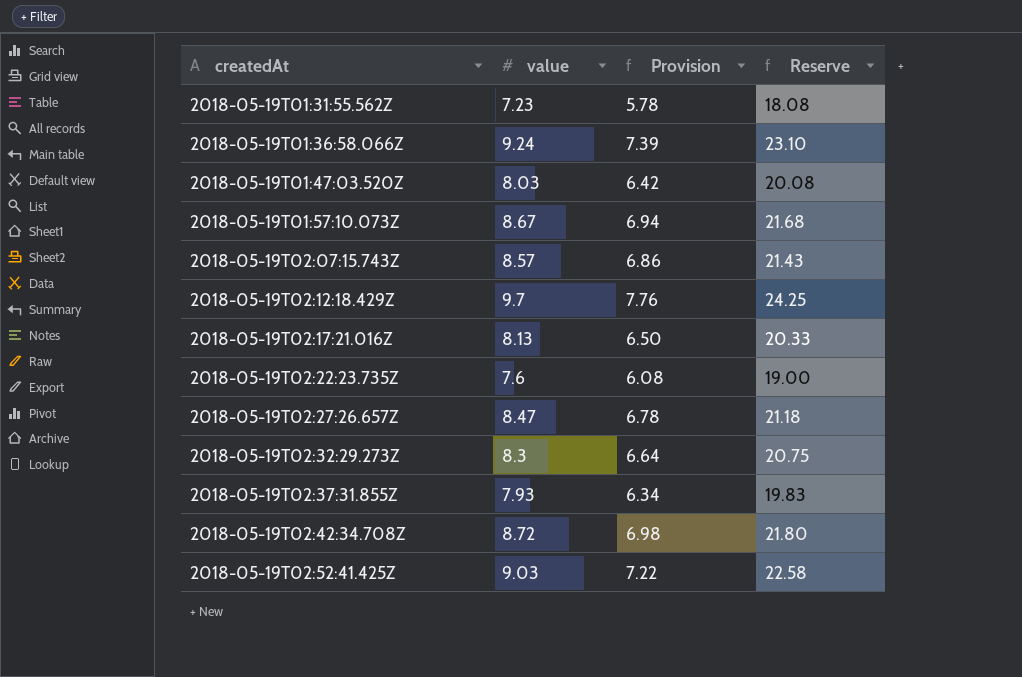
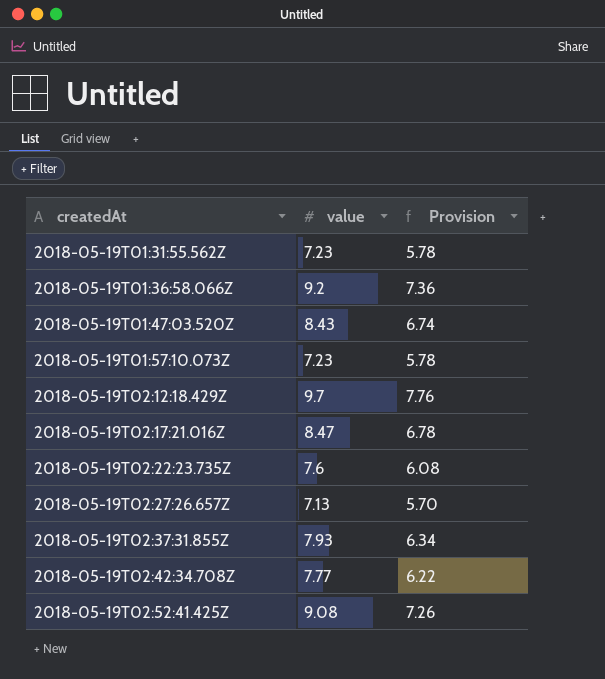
column Reserve | formula: [value] * 2.5 -> none
row 2018-05-19T02:07:15.743Z: 8.57 | 6.86 | 21.43 -> none
row 2018-05-19T02:32:29.273Z: 8.3 | 6.64 | 20.75 -> none
2018-05-19T01:36:58.066Z | value: 9.24 -> 9.2
2018-05-19T01:36:58.066Z | Provision: 7.39 -> 7.36
2018-05-19T01:47:03.520Z | value: 8.03 -> 8.43
2018-05-19T01:47:03.520Z | Provision: 6.42 -> 6.74
2018-05-19T01:57:10.073Z | value: 8.67 -> 7.23
2018-05-19T01:57:10.073Z | Provision: 6.94 -> 5.78
2018-05-19T02:17:21.016Z | value: 8.13 -> 8.47
2018-05-19T02:17:21.016Z | Provision: 6.50 -> 6.78
2018-05-19T02:27:26.657Z | value: 8.47 -> 7.13
2018-05-19T02:27:26.657Z | Provision: 6.78 -> 5.70
2018-05-19T02:42:34.708Z | value: 8.72 -> 7.77
2018-05-19T02:42:34.708Z | Provision: 6.98 -> 6.22
2018-05-19T02:52:41.425Z | value: 9.03 -> 9.08
2018-05-19T02:52:41.425Z | Provision: 7.22 -> 7.26

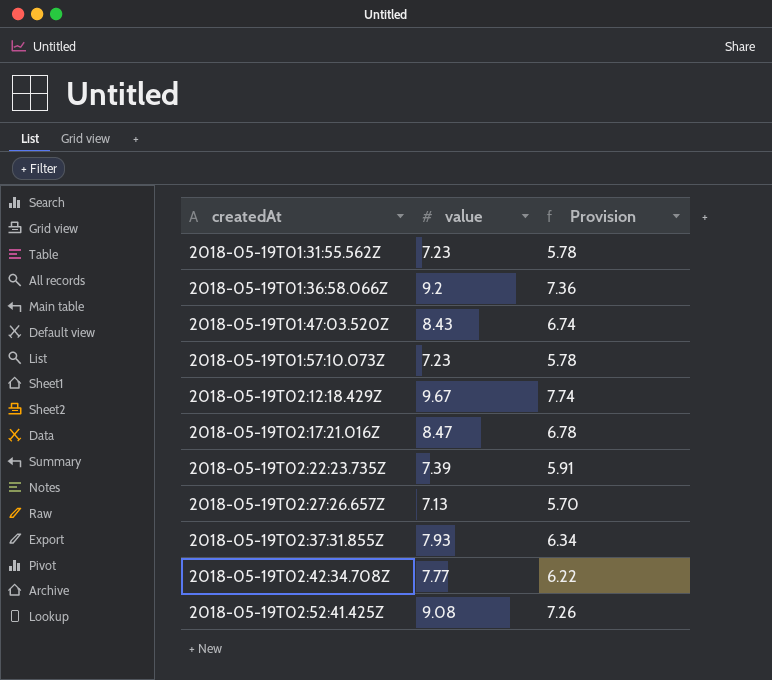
2018-05-19T02:12:18.429Z | value: 9.7 -> 9.67
2018-05-19T02:12:18.429Z | Provision: 7.76 -> 7.74
2018-05-19T02:22:23.735Z | value: 7.6 -> 7.39
2018-05-19T02:22:23.735Z | Provision: 6.08 -> 5.91

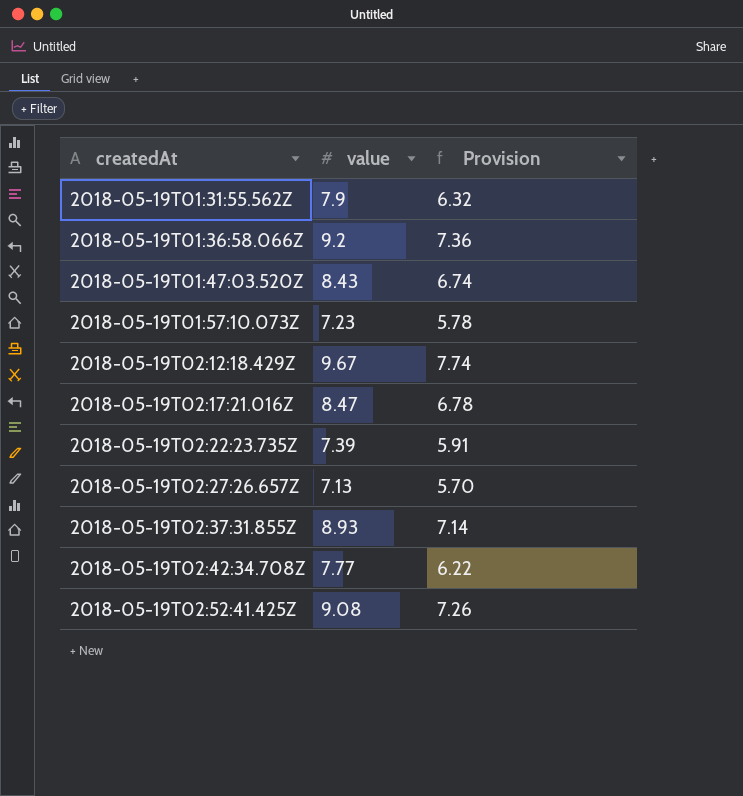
2018-05-19T01:31:55.562Z | value: 7.23 -> 7.9
2018-05-19T01:31:55.562Z | Provision: 5.78 -> 6.32
2018-05-19T02:37:31.855Z | value: 7.93 -> 8.93
2018-05-19T02:37:31.855Z | Provision: 6.34 -> 7.14

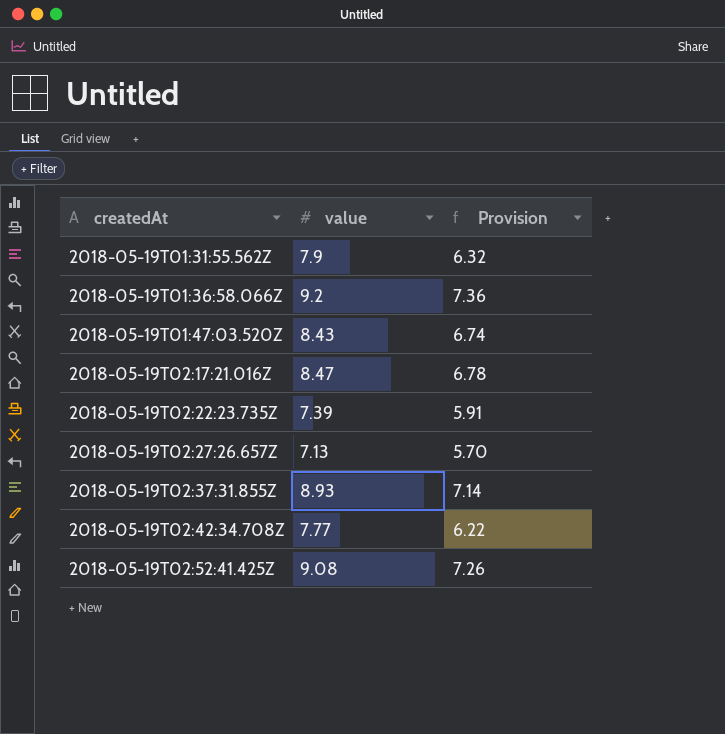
row 2018-05-19T01:57:10.073Z: 7.23 | 5.78 -> none
row 2018-05-19T02:12:18.429Z: 9.67 | 7.74 -> none

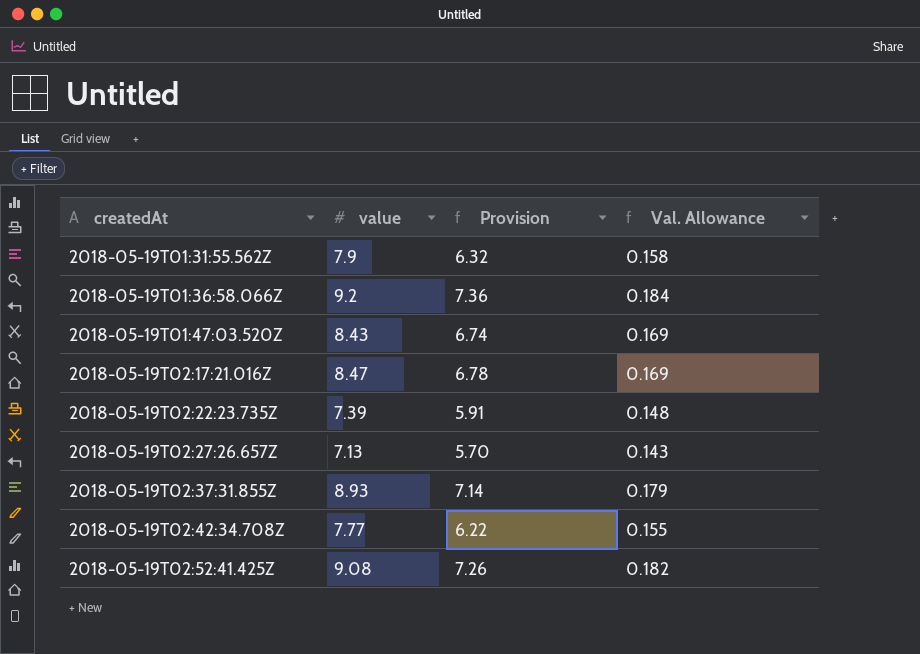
column Val. Allowance | formula: none -> [value] * 0.02

